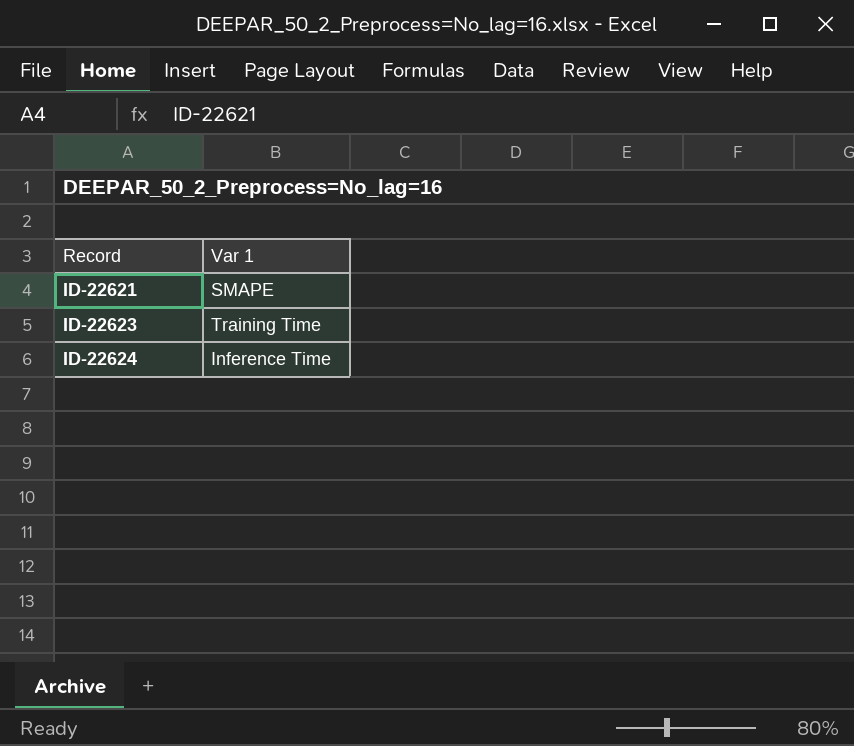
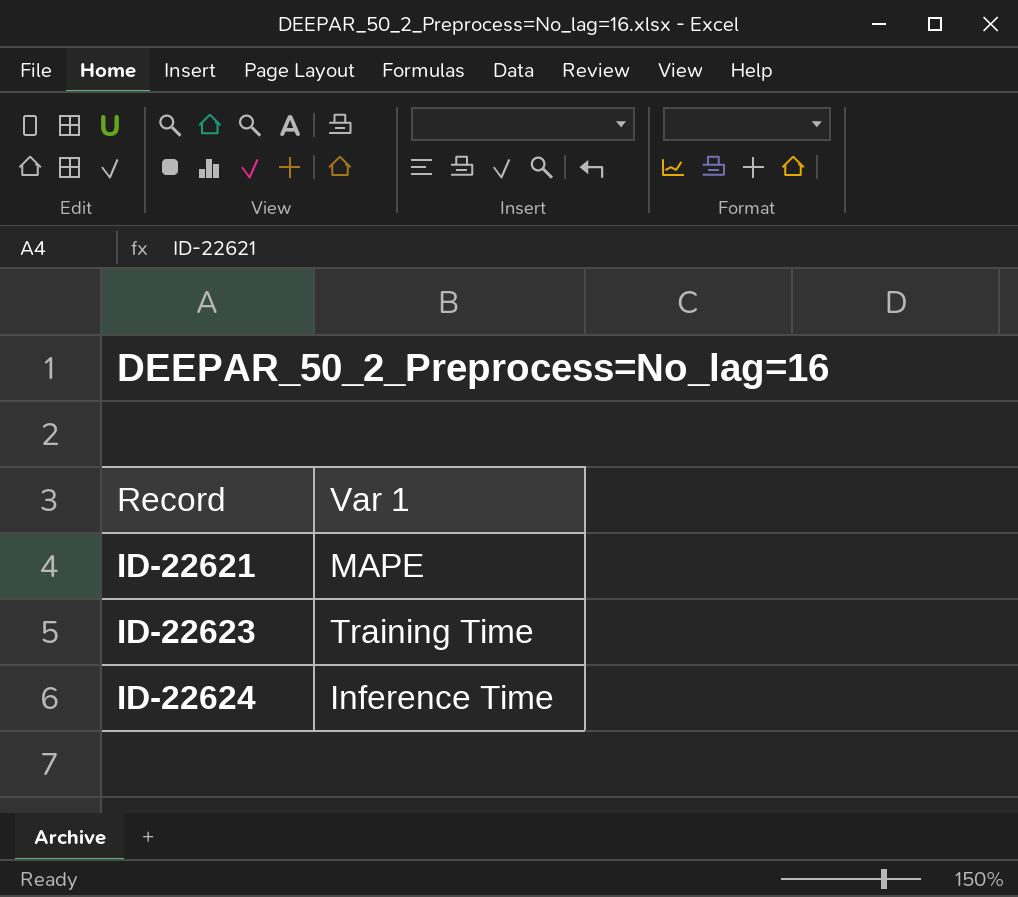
ID-22621 | Var 1: SMAPE -> MAPE

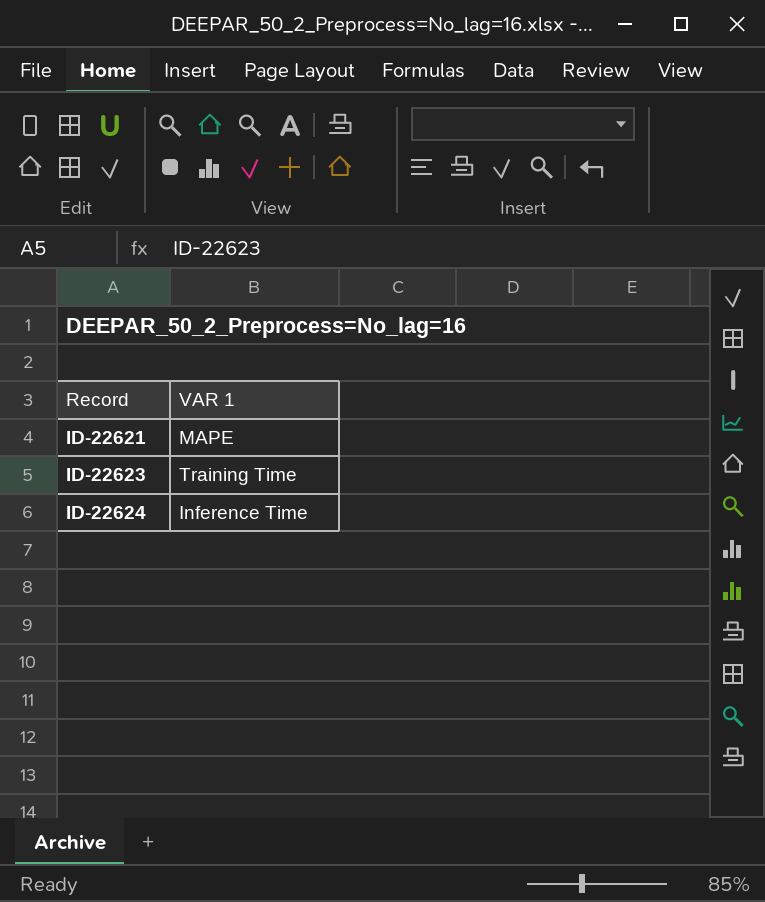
column name: Var 1 -> VAR 1

